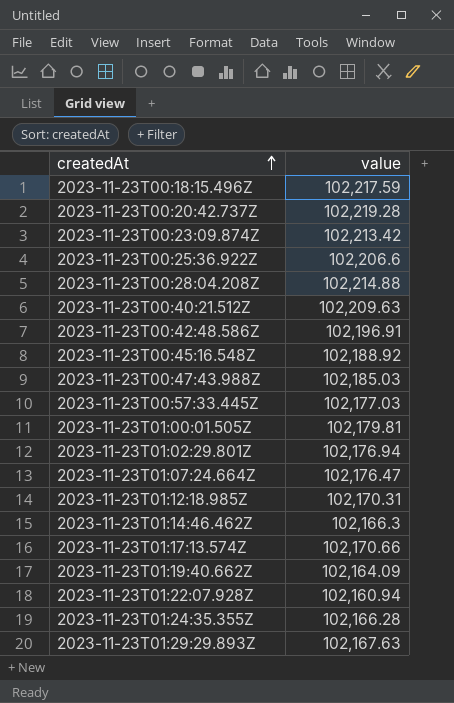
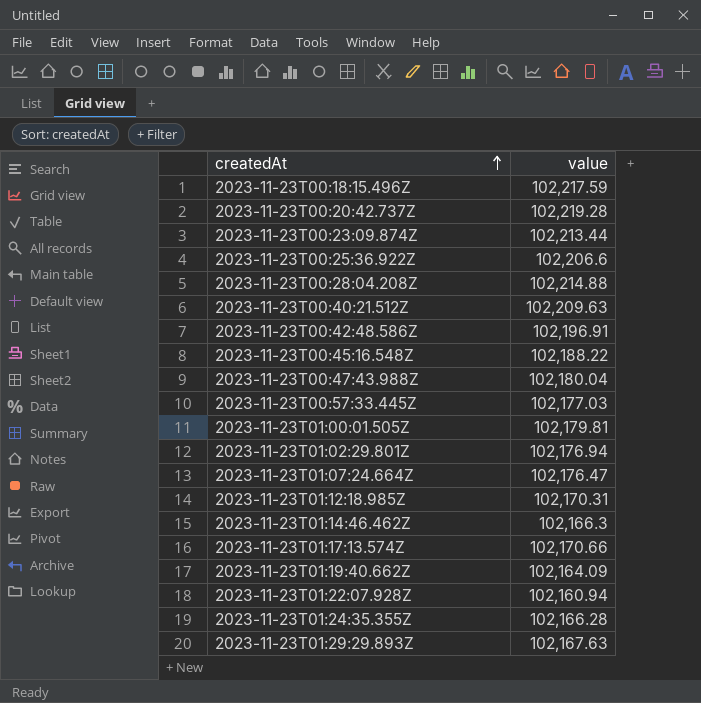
2023-11-23T00:23:09.874Z | value: 102,213.42 -> 102,213.44
2023-11-23T00:45:16.548Z | value: 102,188.92 -> 102,188.22
2023-11-23T00:47:43.988Z | value: 102,185.03 -> 102,180.04

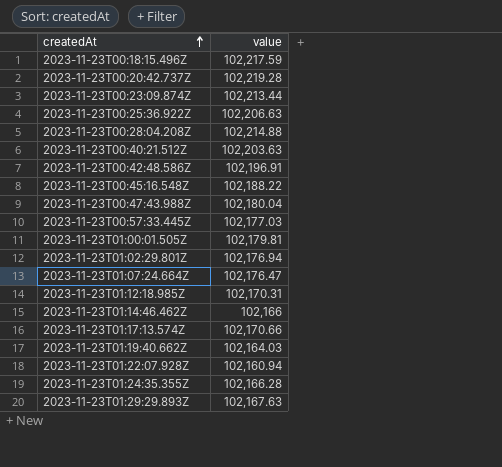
2023-11-23T00:25:36.922Z | value: 102,206.6 -> 102,206.63
2023-11-23T00:40:21.512Z | value: 102,209.63 -> 102,203.63
2023-11-23T01:14:46.462Z | value: 102,166.3 -> 102,166
2023-11-23T01:19:40.662Z | value: 102,164.09 -> 102,164.03

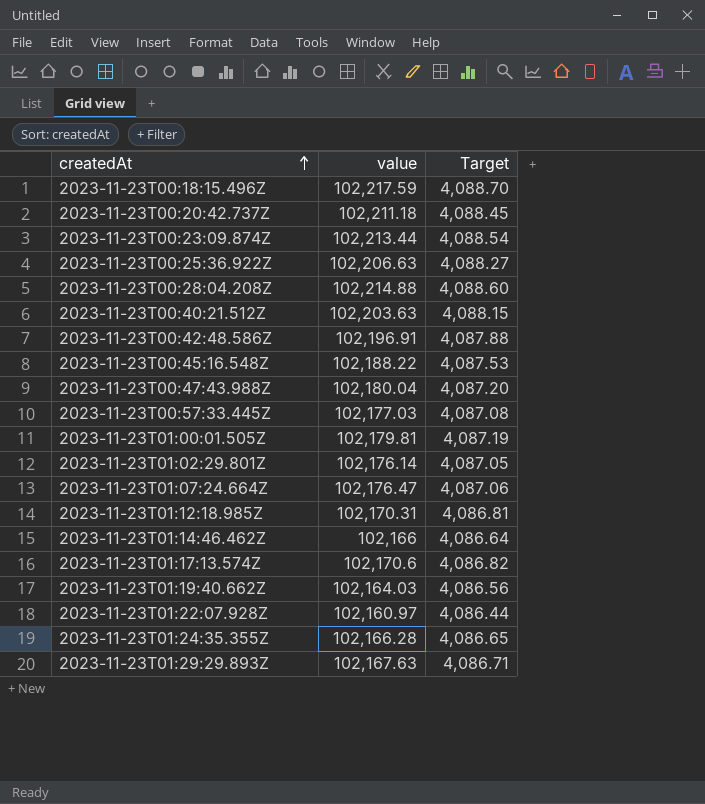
column Target | formula: none -> [value] * 0.04
2023-11-23T00:20:42.737Z | value: 102,219.28 -> 102,211.18
2023-11-23T01:02:29.801Z | value: 102,176.94 -> 102,176.14
2023-11-23T01:17:13.574Z | value: 102,170.66 -> 102,170.6
2023-11-23T01:22:07.928Z | value: 102,160.94 -> 102,160.97

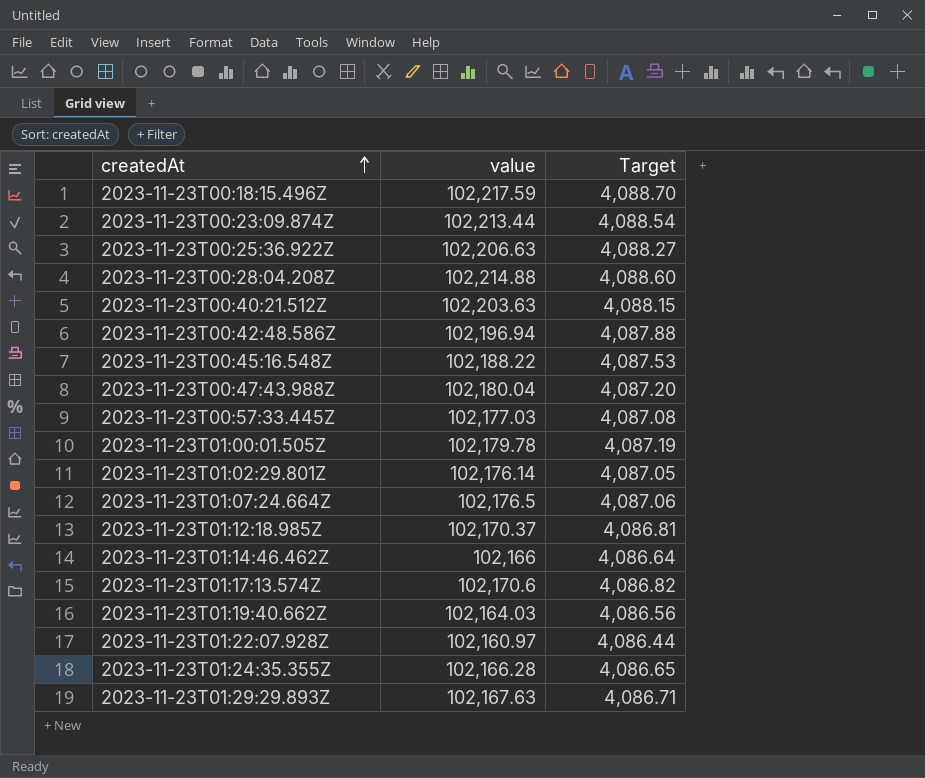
row 2023-11-23T00:20:42.737Z: 102,211.18 | 4,088.45 -> none
2023-11-23T00:42:48.586Z | value: 102,196.91 -> 102,196.94
2023-11-23T01:00:01.505Z | value: 102,179.81 -> 102,179.78
2023-11-23T01:07:24.664Z | value: 102,176.47 -> 102,176.5
2023-11-23T01:12:18.985Z | value: 102,170.31 -> 102,170.37

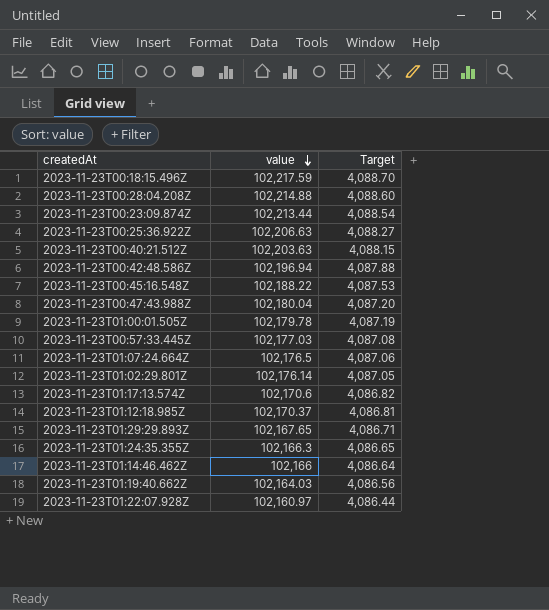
row order: createdAt ascending -> value descending
2023-11-23T01:29:29.893Z | value: 102,167.63 -> 102,167.65
2023-11-23T01:24:35.355Z | value: 102,166.28 -> 102,166.3

